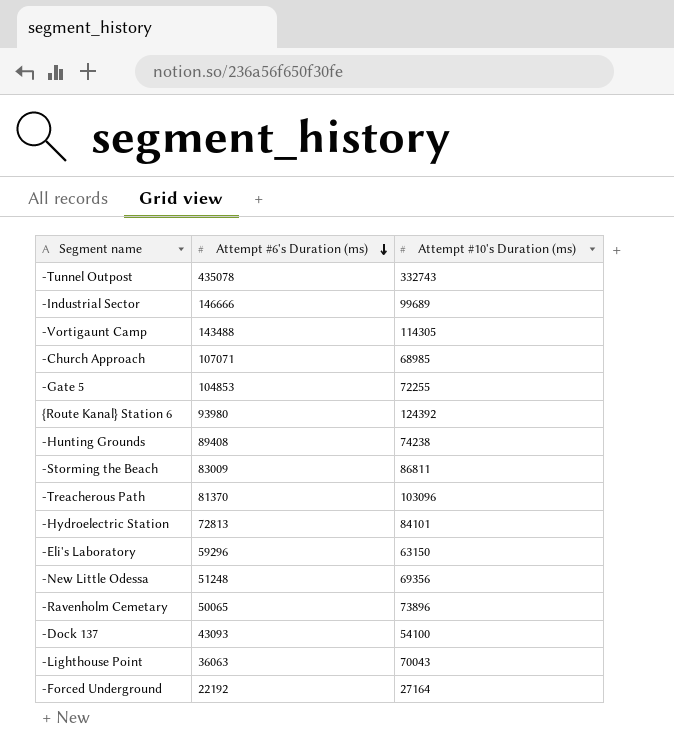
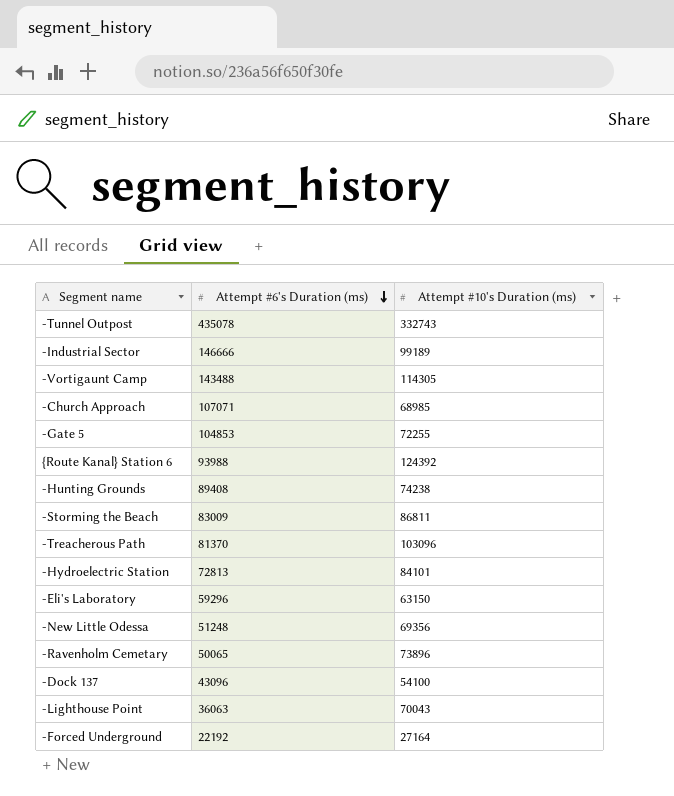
-Industrial Sector | Attempt #10's Duration (ms): 99689 -> 99189
{Route Kanal} Station 6 | Attempt #6's Duration (ms): 93980 -> 93988
-Dock 137 | Attempt #6's Duration (ms): 43093 -> 43096

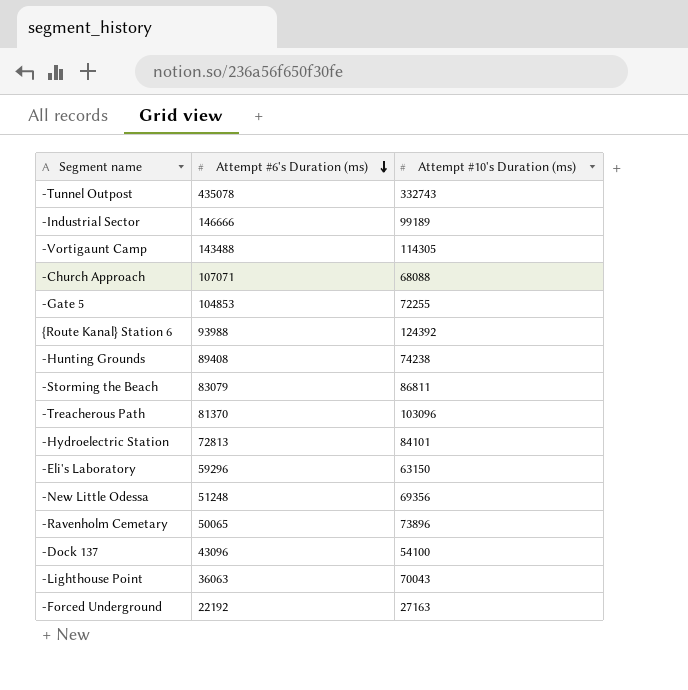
-Church Approach | Attempt #10's Duration (ms): 68985 -> 68088
-Storming the Beach | Attempt #6's Duration (ms): 83009 -> 83079
-Forced Underground | Attempt #10's Duration (ms): 27164 -> 27163

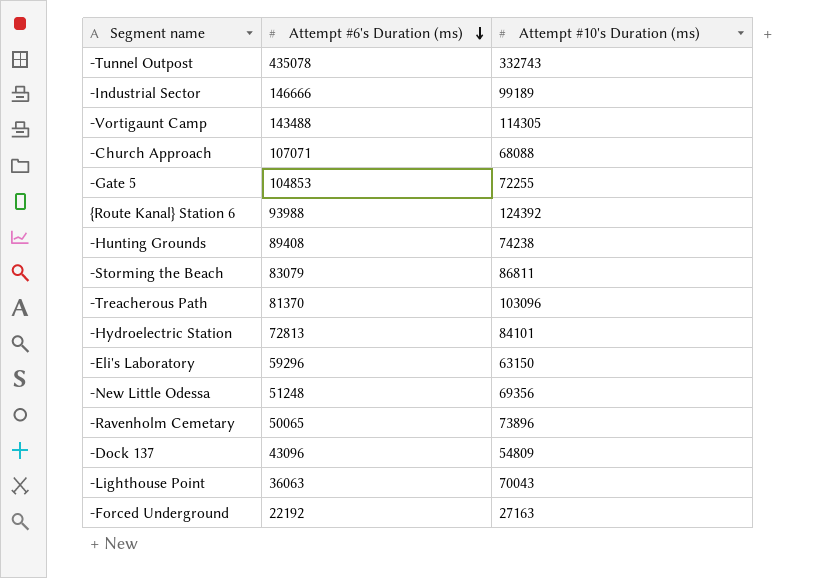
-Dock 137 | Attempt #10's Duration (ms): 54100 -> 54809

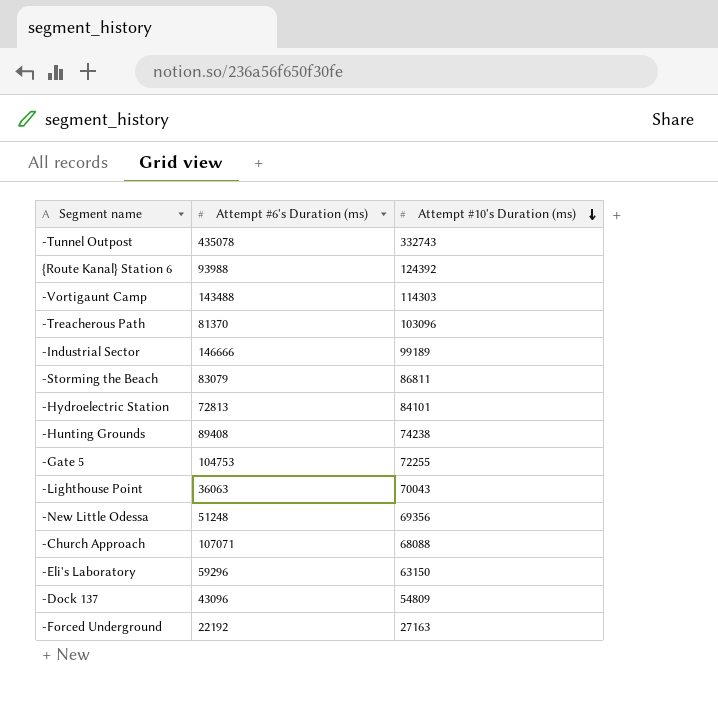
row order: Attempt #6's Duration (ms) descending -> Attempt #10's Duration (ms) descending
row -Ravenholm Cemetary: 50065 | 73896 -> none
-Vortigaunt Camp | Attempt #10's Duration (ms): 114305 -> 114303
-Gate 5 | Attempt #6's Duration (ms): 104853 -> 104753

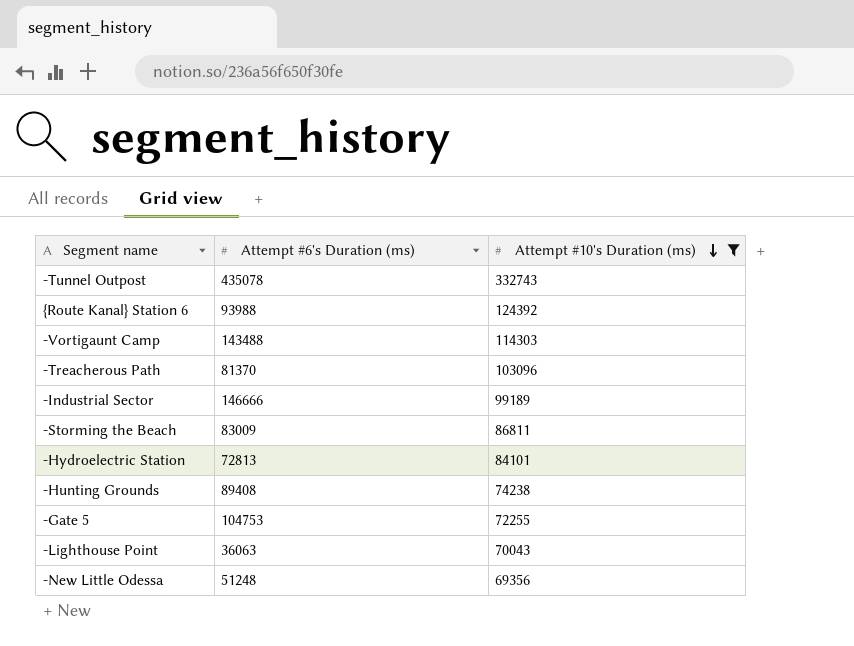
filter: none -> Attempt #10's Duration (ms) >= 69356
-Storming the Beach | Attempt #6's Duration (ms): 83079 -> 83009

